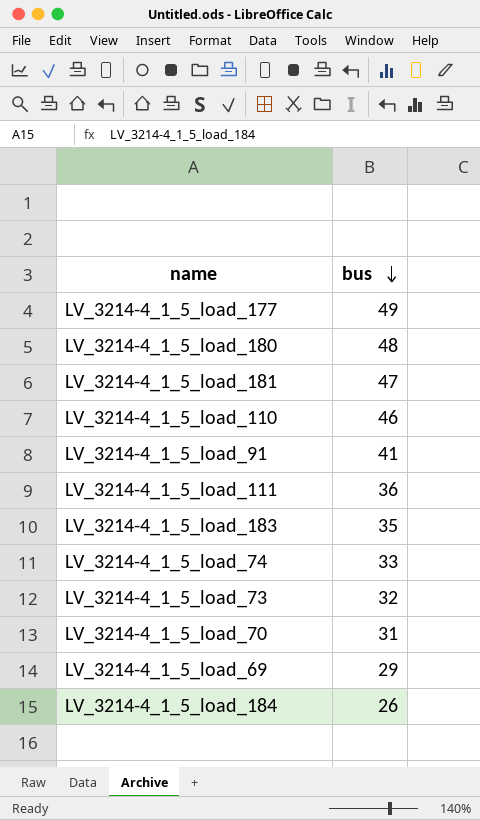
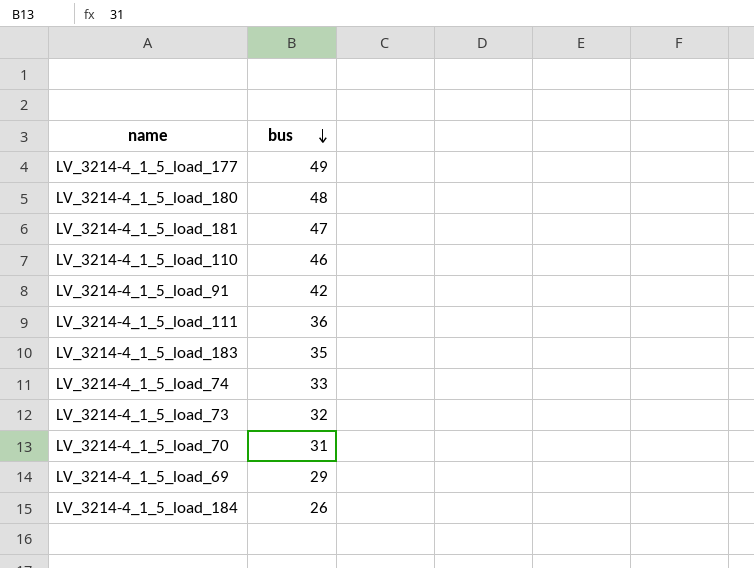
LV_3214-4_1_5_load_91 | bus: 41 -> 42

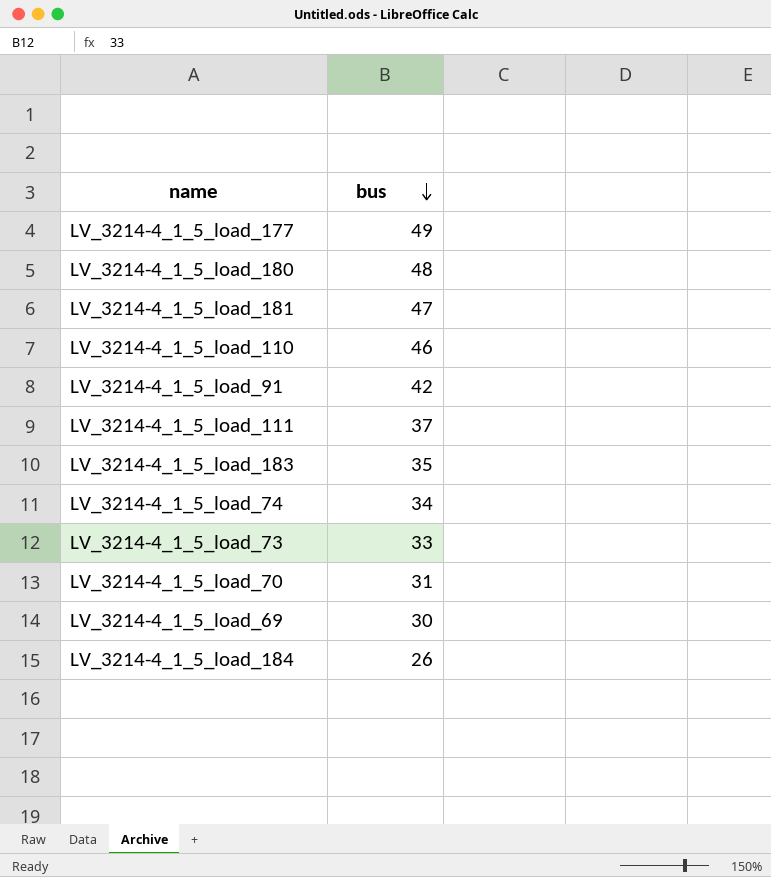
LV_3214-4_1_5_load_111 | bus: 36 -> 37
LV_3214-4_1_5_load_74 | bus: 33 -> 34
LV_3214-4_1_5_load_73 | bus: 32 -> 33
LV_3214-4_1_5_load_69 | bus: 29 -> 30

